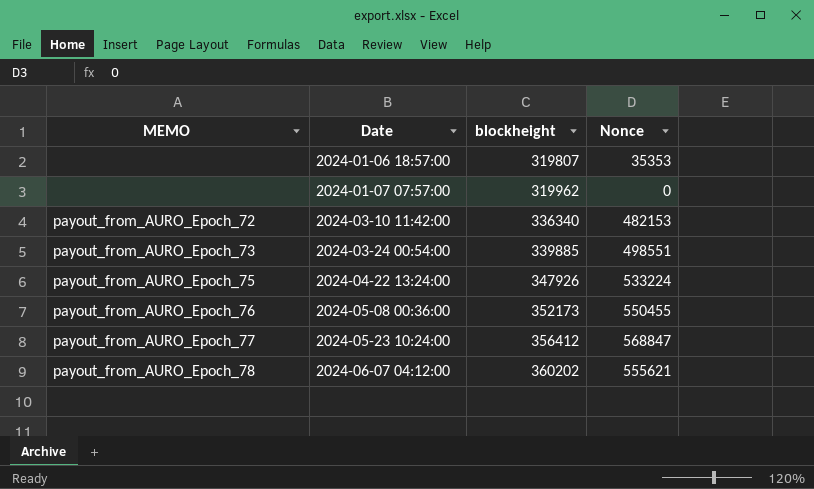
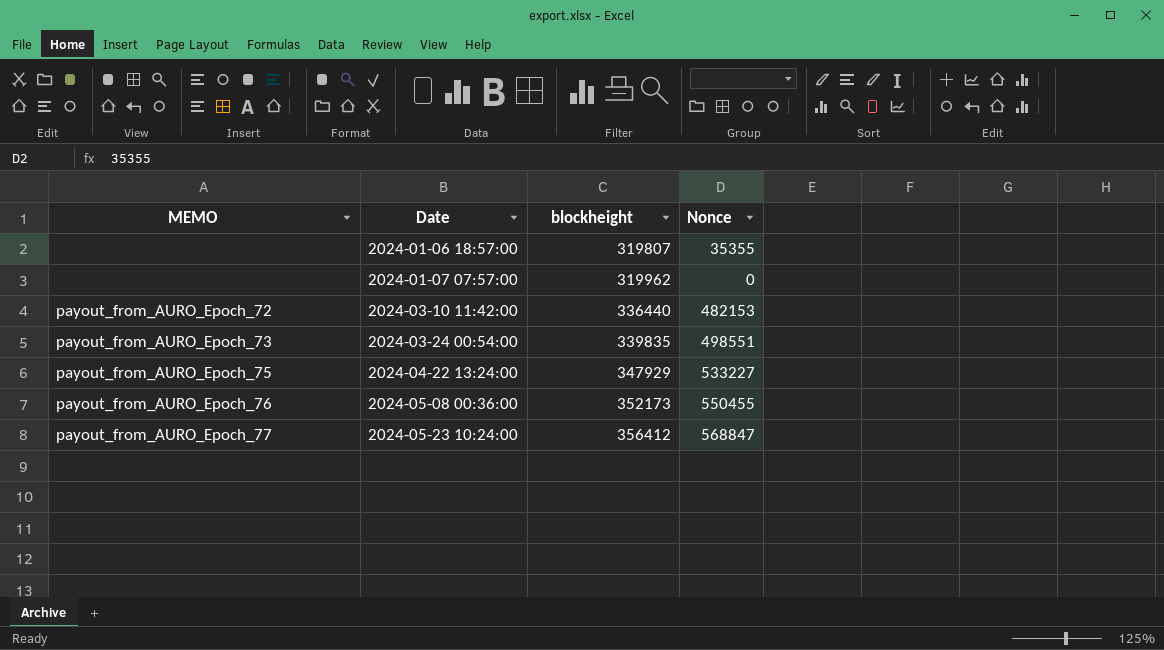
row 2024-06-07 04:12:00: payout_from_AURO_Epoch_78 | 360202 | 555621 -> none
2024-01-06 18:57:00 | Nonce: 35353 -> 35355
2024-03-10 11:42:00 | blockheight: 336340 -> 336440
2024-03-24 00:54:00 | blockheight: 339885 -> 339835
2024-04-22 13:24:00 | blockheight: 347926 -> 347929
2024-04-22 13:24:00 | Nonce: 533224 -> 533227

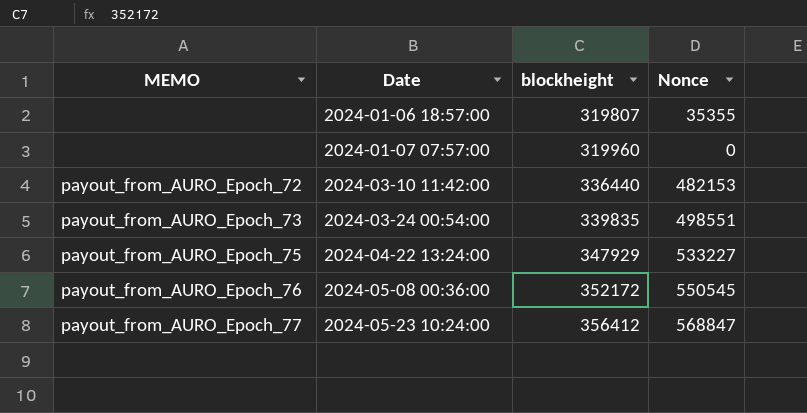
2024-01-07 07:57:00 | blockheight: 319962 -> 319960
2024-05-08 00:36:00 | blockheight: 352173 -> 352172
2024-05-08 00:36:00 | Nonce: 550455 -> 550545

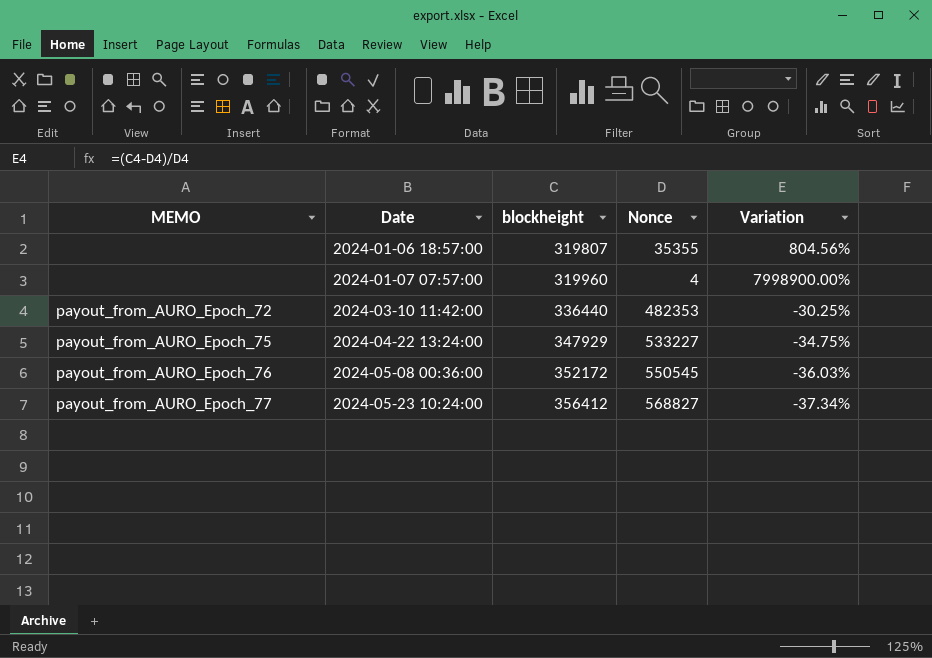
column Variation | formula: none -> ([blockheight] - [Nonce]) / [Nonce]
row 2024-03-24 00:54:00: payout_from_AURO_Epoch_73 | 339835 | 498551 -> none
2024-01-07 07:57:00 | Nonce: 0 -> 4
2024-03-10 11:42:00 | Nonce: 482153 -> 482353
2024-05-23 10:24:00 | Nonce: 568847 -> 568827

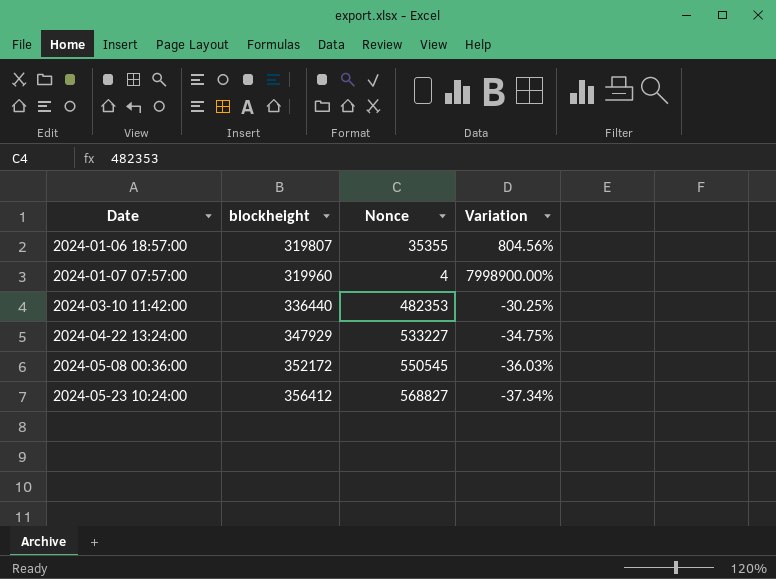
column MEMO | position: 1 -> none

